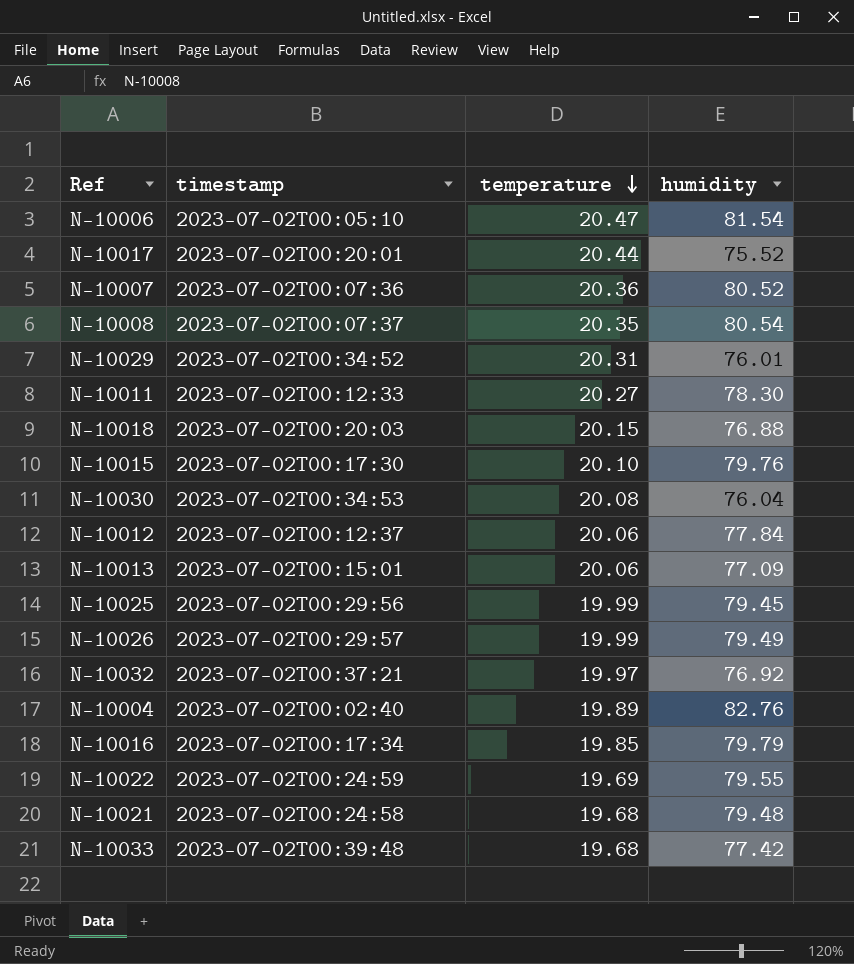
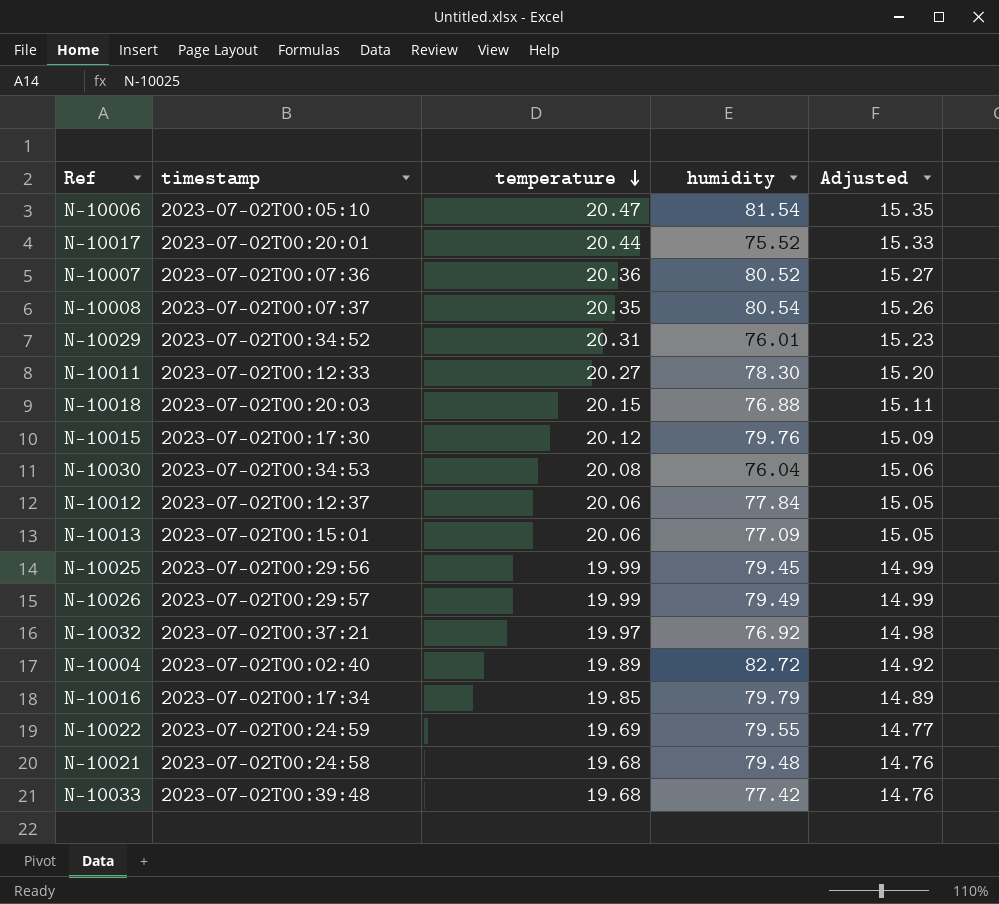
column Adjusted | formula: none -> [temperature] * 0.75
N-10015 | temperature: 20.10 -> 20.12
N-10004 | humidity: 82.76 -> 82.72

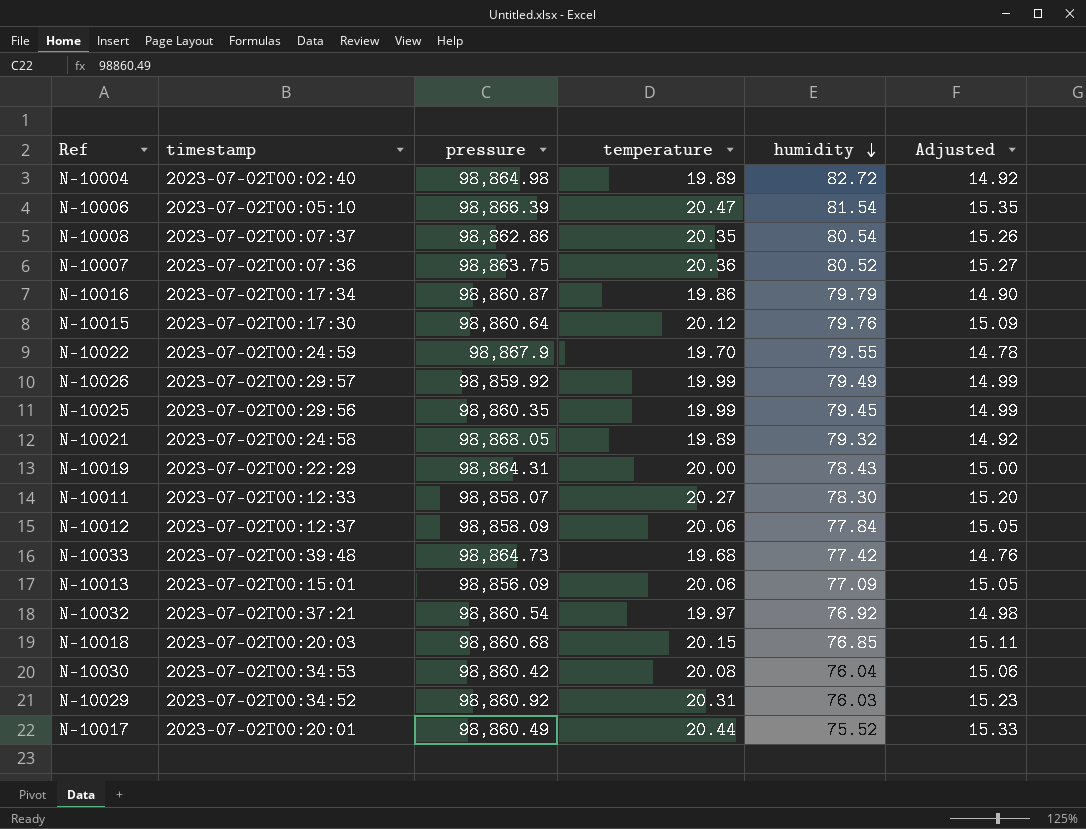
row order: temperature descending -> humidity descending
column pressure | position: none -> 3
N-10016 | temperature: 19.85 -> 19.86
N-10016 | Adjusted: 14.89 -> 14.90
N-10022 | temperature: 19.69 -> 19.70
N-10022 | Adjusted: 14.77 -> 14.78
N-10021 | temperature: 19.68 -> 19.89
N-10021 | humidity: 79.48 -> 79.32
N-10021 | Adjusted: 14.76 -> 14.92
row N-10019: none -> 2023-07-02T00:22:29 | 98,864.31 | 20.00 | 78.43 | 15.00
N-10018 | humidity: 76.88 -> 76.85
N-10029 | humidity: 76.01 -> 76.03

